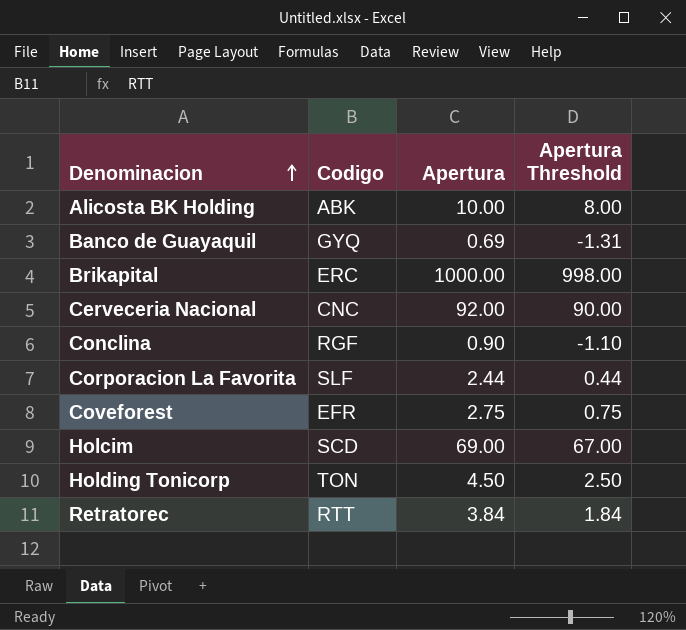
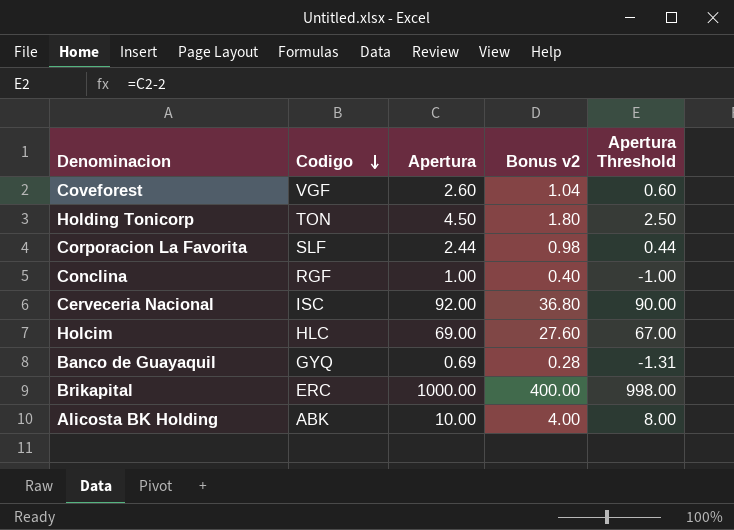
row order: Denominacion ascending -> Codigo descending
column Bonus v2 | formula: none -> [Apertura] * 0.4
row Retratorec: RTT | 3.84 | 1.84 -> none
Coveforest | Codigo: EFR -> VGF
Coveforest | Apertura: 2.75 -> 2.60
Coveforest | Apertura Threshold: 0.75 -> 0.60
Conclina | Apertura: 0.90 -> 1.00
Conclina | Apertura Threshold: -1.10 -> -1.00
Cerveceria Nacional | Codigo: CNC -> ISC
Holcim | Codigo: SCD -> HLC

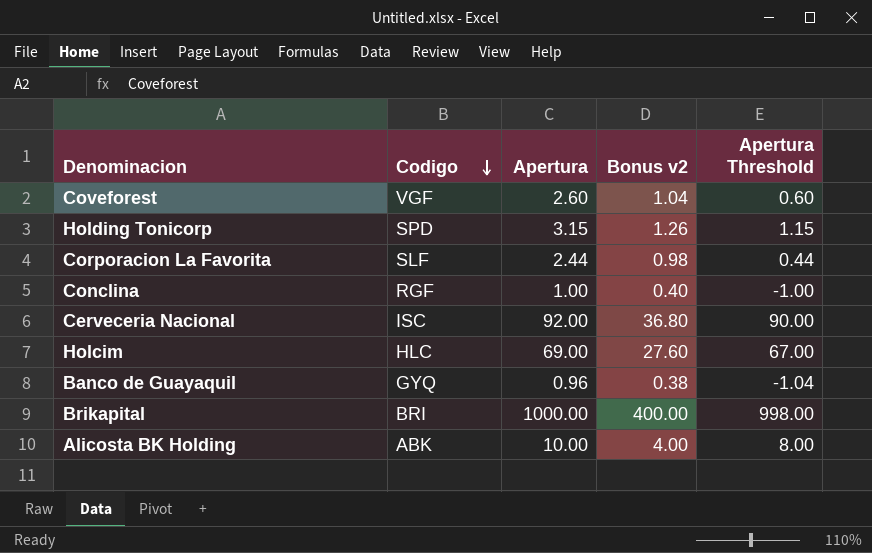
Holding Tonicorp | Codigo: TON -> SPD
Holding Tonicorp | Apertura: 4.50 -> 3.15
Holding Tonicorp | Bonus v2: 1.80 -> 1.26
Holding Tonicorp | Apertura Threshold: 2.50 -> 1.15
Banco de Guayaquil | Apertura: 0.69 -> 0.96
Banco de Guayaquil | Bonus v2: 0.28 -> 0.38
Banco de Guayaquil | Apertura Threshold: -1.31 -> -1.04
Brikapital | Codigo: ERC -> BRI

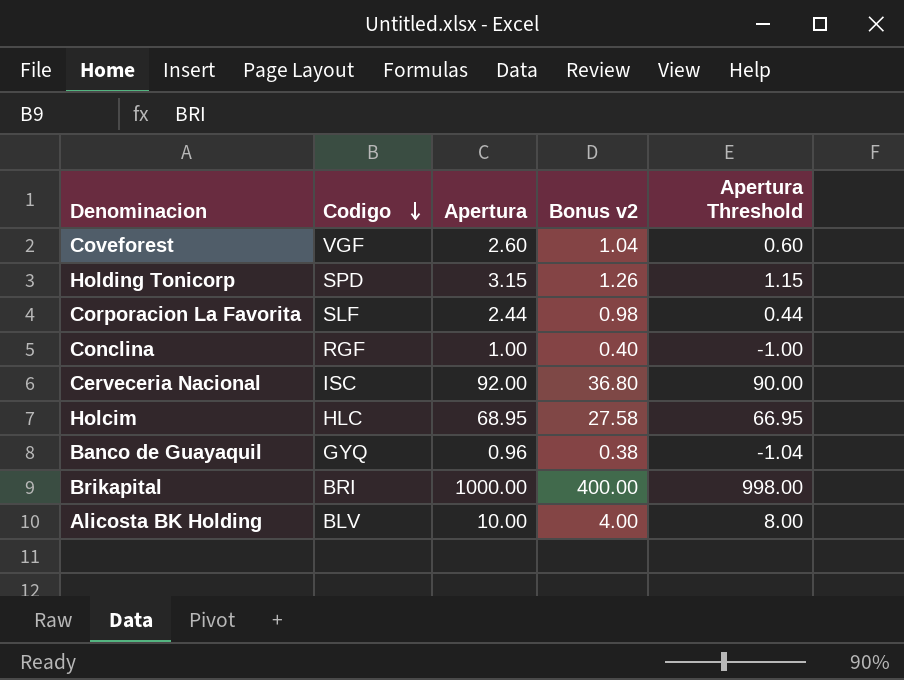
Holcim | Apertura: 69.00 -> 68.95
Holcim | Bonus v2: 27.60 -> 27.58
Holcim | Apertura Threshold: 67.00 -> 66.95
Alicosta BK Holding | Codigo: ABK -> BLV

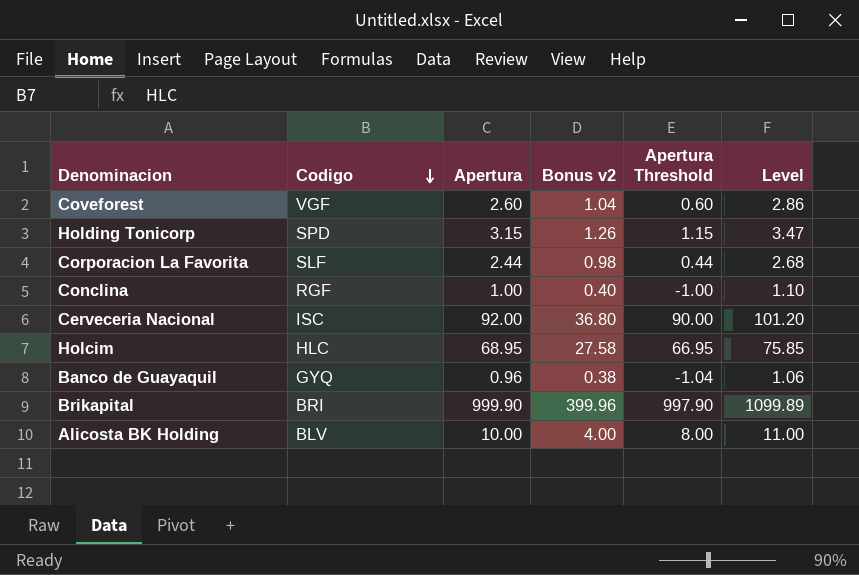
column Level | formula: none -> [Apertura] * 1.1
Brikapital | Apertura: 1000.00 -> 999.90
Brikapital | Bonus v2: 400.00 -> 399.96
Brikapital | Apertura Threshold: 998.00 -> 997.90

